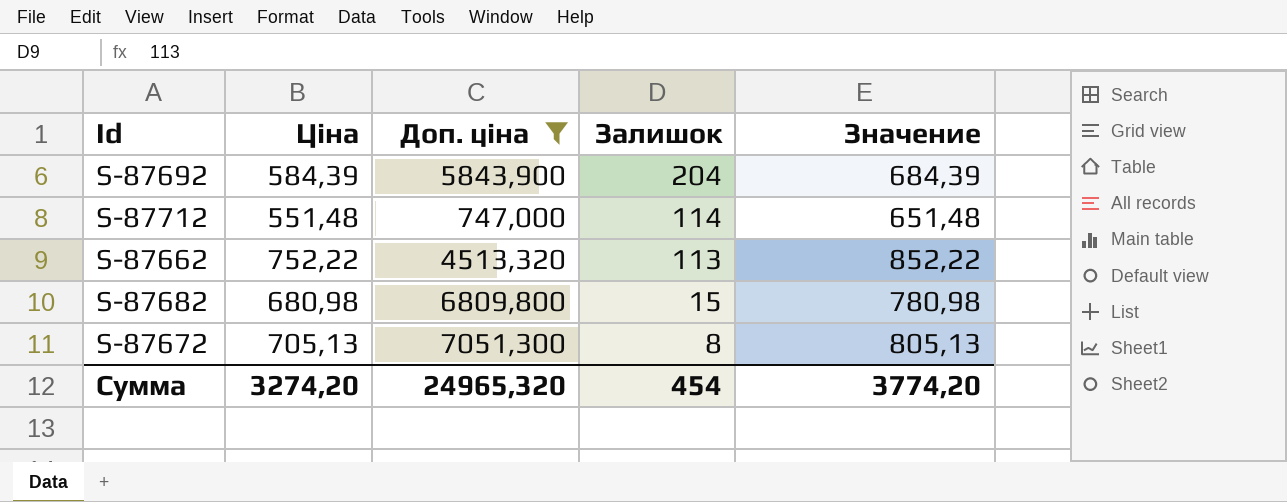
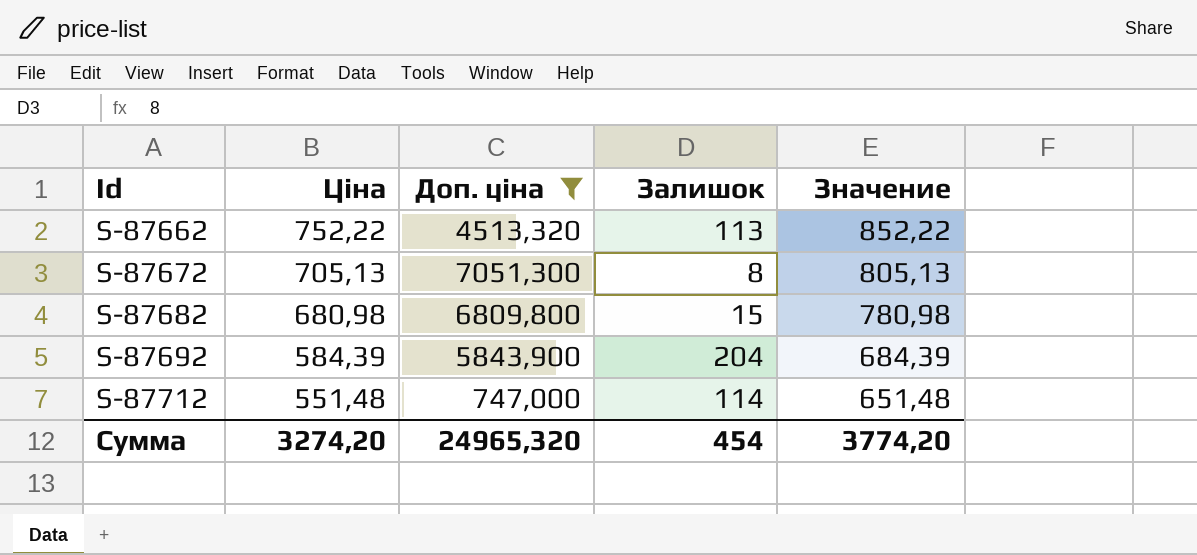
row order: Залишок descending -> Id ascending

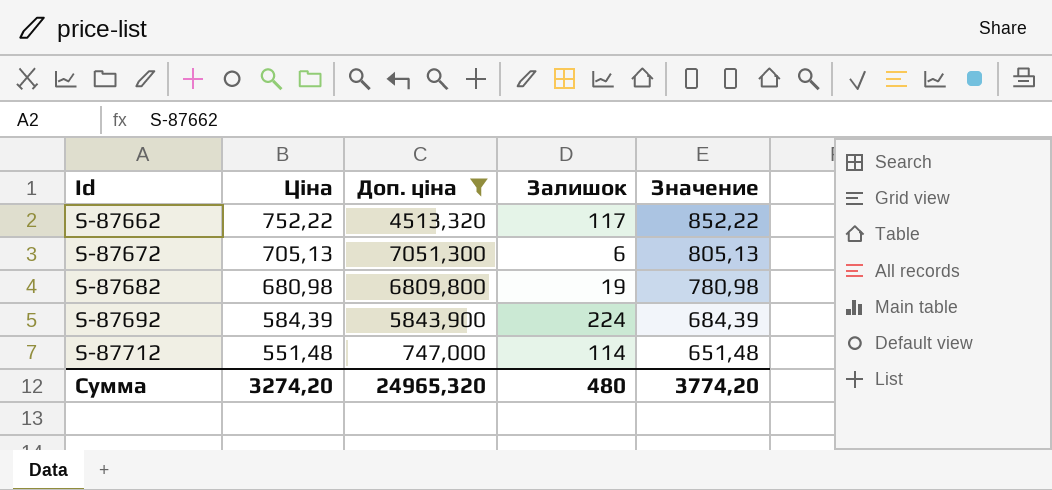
S-87662 | Залишок: 113 -> 117
S-87672 | Залишок: 8 -> 6
S-87682 | Залишок: 15 -> 19
S-87692 | Залишок: 204 -> 224
Сумма | Залишок: 454 -> 480

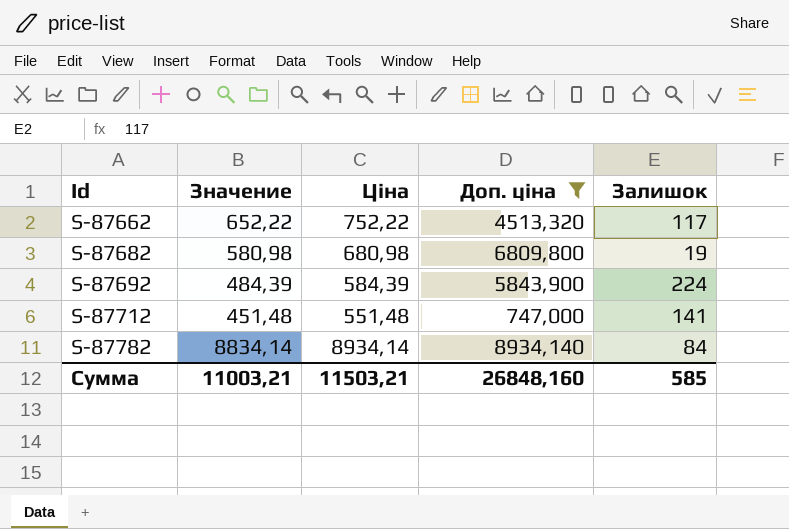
column Значение | formula: [Ціна] + 100 -> [Ціна] - 100
column Значение | position: 5 -> 2
row S-87672: 705,13 | 7051,300 | 6 | 805,13 -> none
S-87712 | Залишок: 114 -> 141
row S-87782: none -> 8834,14 | 8934,14 | 8934,140 | 84
Сумма | Значение: 3774,20 -> 11003,21
Сумма | Ціна: 3274,20 -> 11503,21
Сумма | Доп. ціна: 24965,320 -> 26848,160
Сумма | Залишок: 480 -> 585

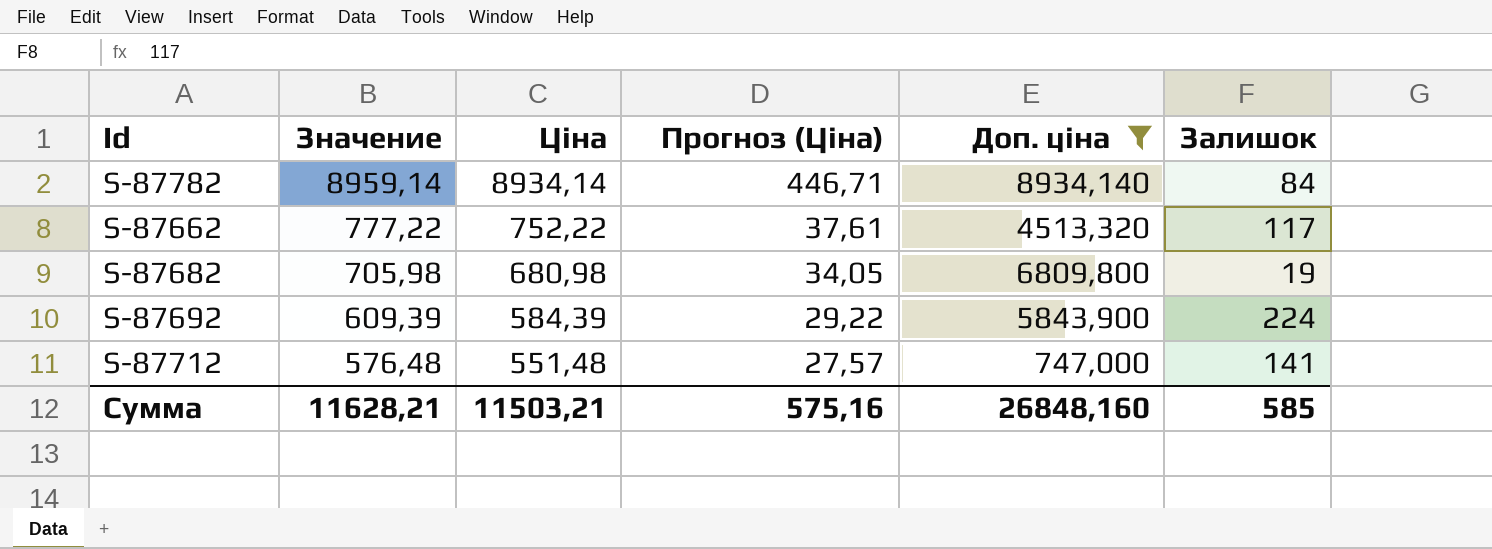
row order: Id ascending -> Значение descending
column Значение | formula: [Ціна] - 100 -> [Ціна] + 25
column Прогноз (Ціна) | formula: none -> [Ціна] * 0,05
Сумма | Значение: 11003,21 -> 11628,21

